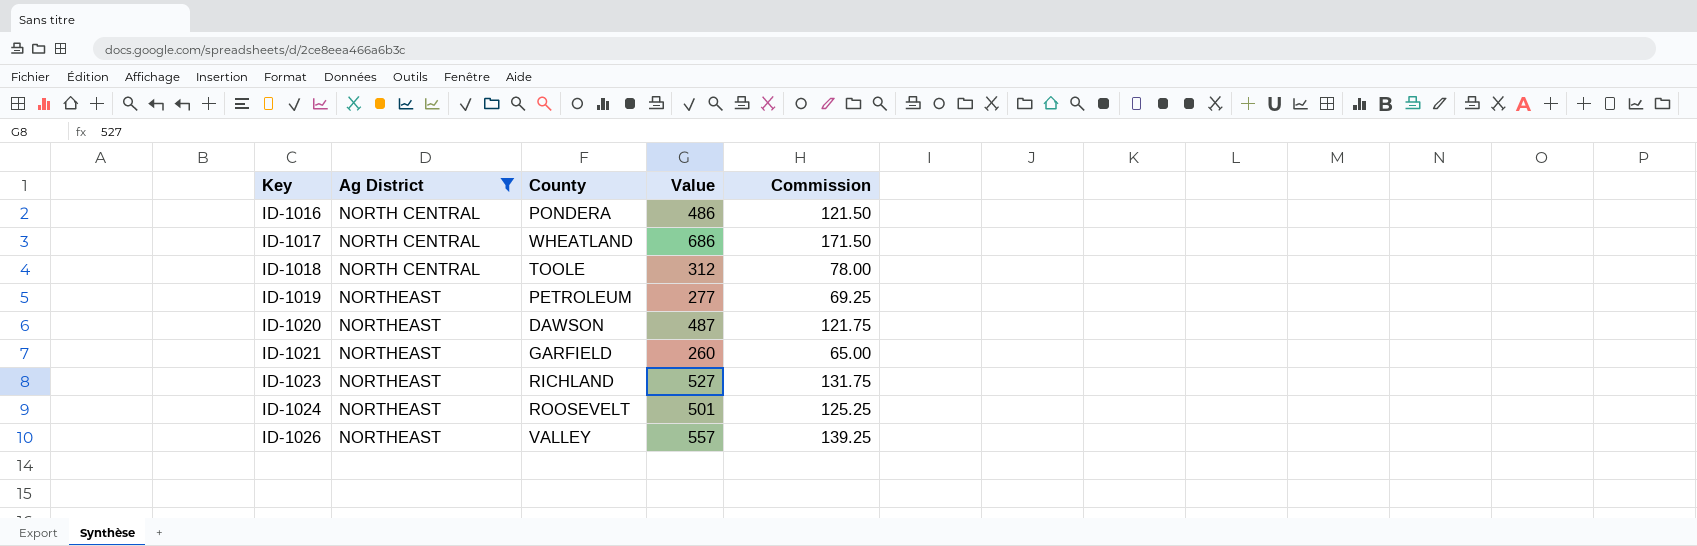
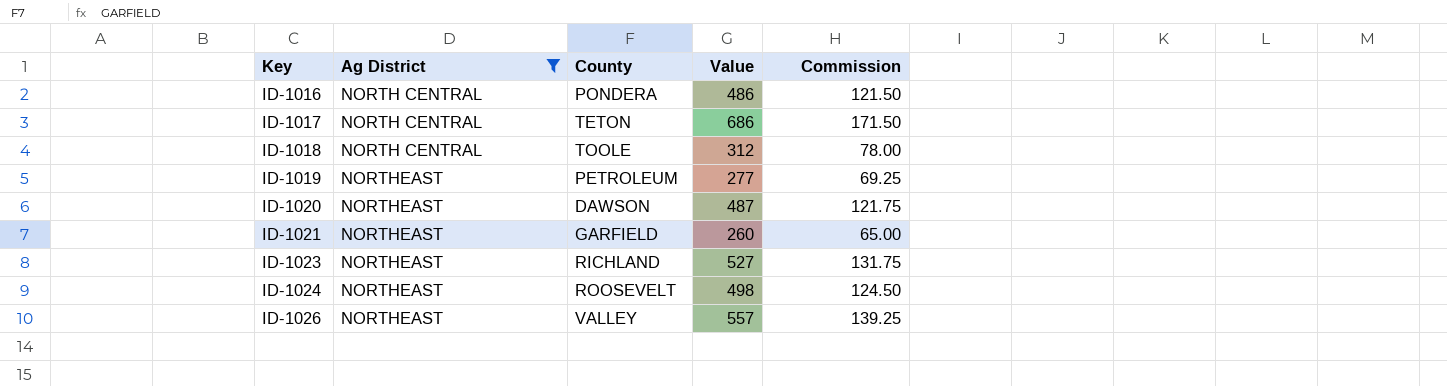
ID-1017 | County: WHEATLAND -> TETON
ID-1024 | Value: 501 -> 498
ID-1024 | Commission: 125.25 -> 124.50

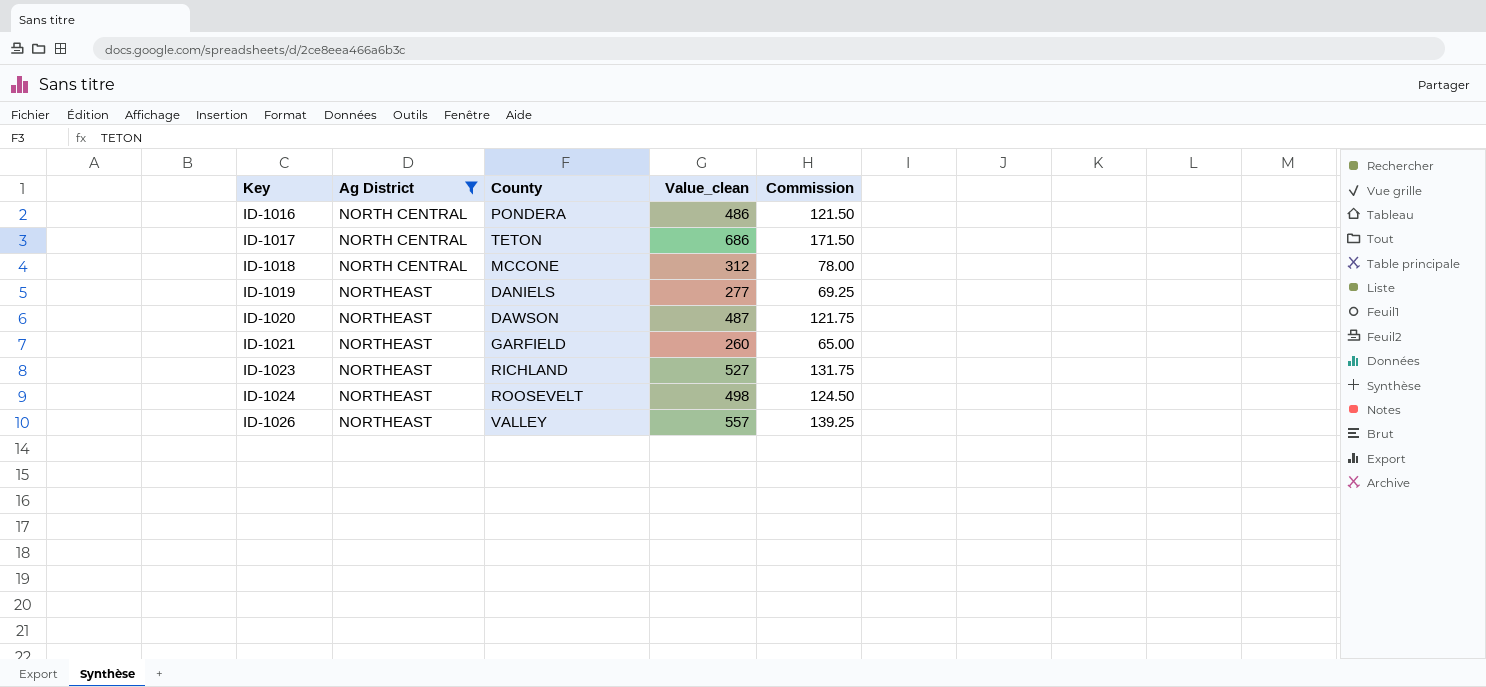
column name: Value -> Value_clean
ID-1018 | County: TOOLE -> MCCONE
ID-1019 | County: PETROLEUM -> DANIELS

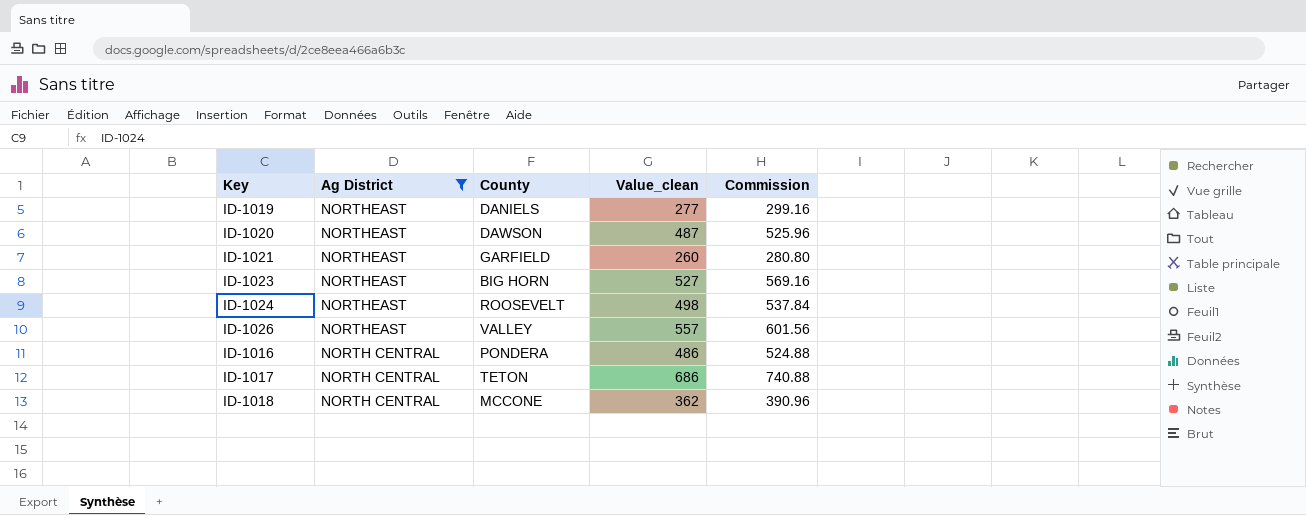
row order: Key ascending -> Ag District descending
column Commission | formula: [Value_clean] * 0.25 -> [Value_clean] * 1.08
ID-1023 | County: RICHLAND -> BIG HORN
ID-1018 | Value_clean: 312 -> 362

